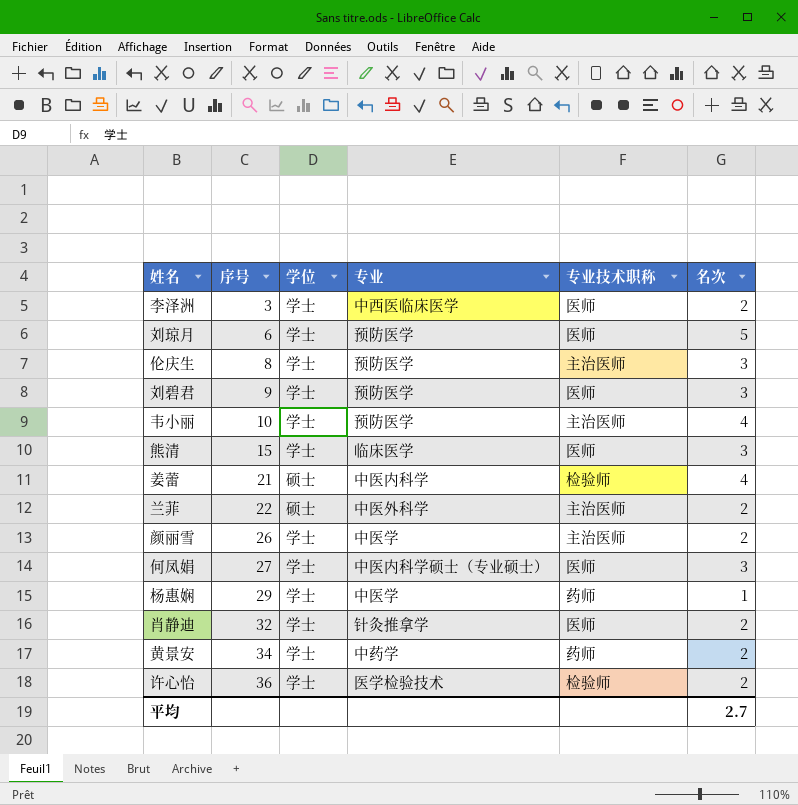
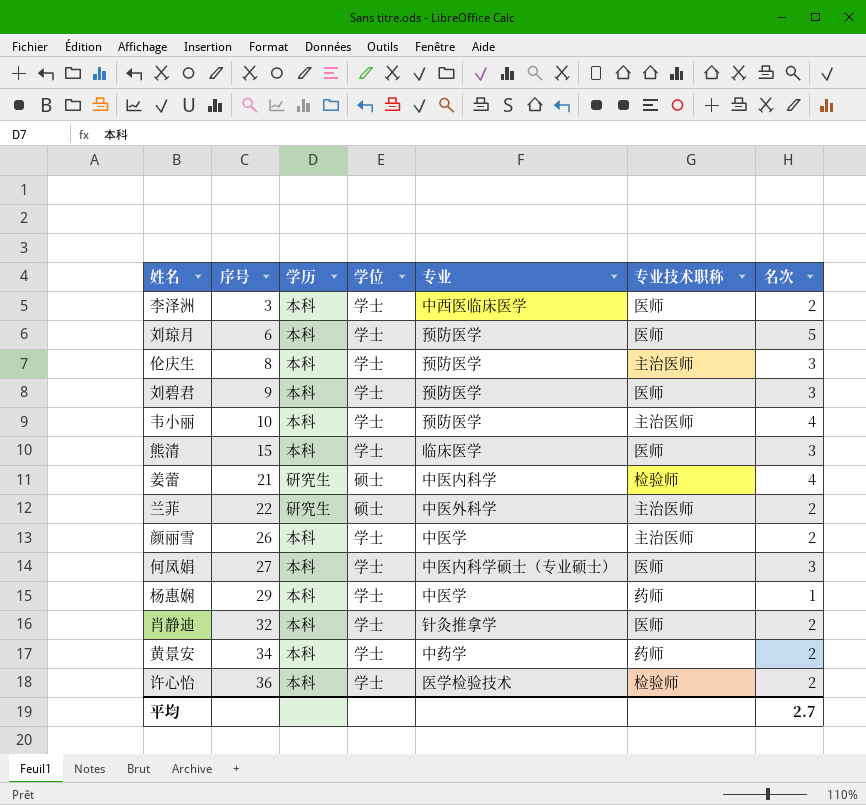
column 学历 | position: none -> 3

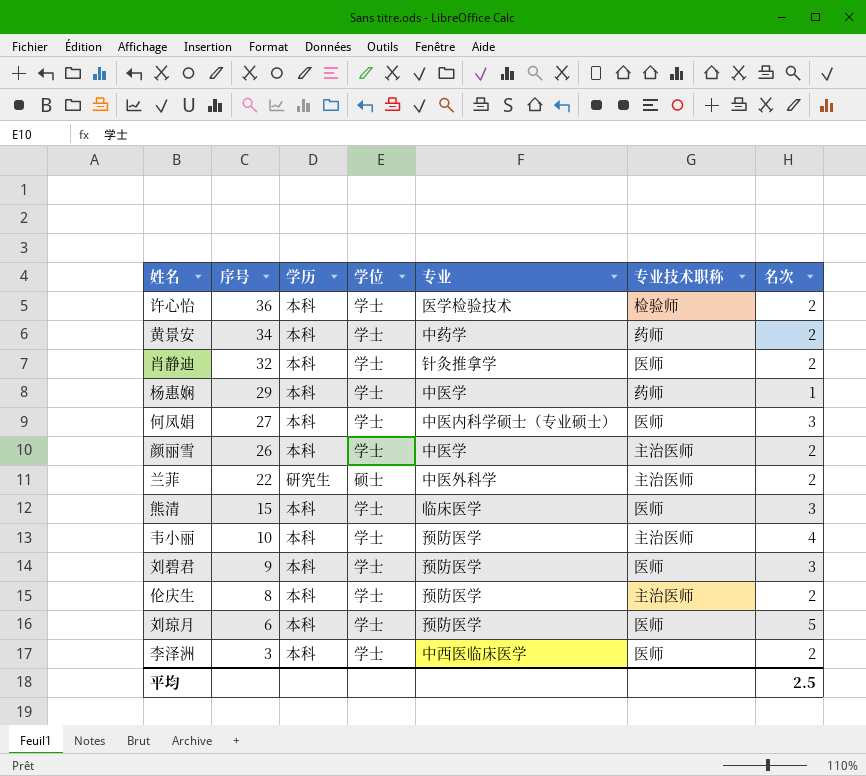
row order: 序号 ascending -> 序号 descending
row 姜蕾: 21 | 研究生 | 硕士 | 中医内科学 | 检验师 | 4 -> none
伦庆生 | 名次: 3 -> 2
平均 | 名次: 2.7 -> 2.5

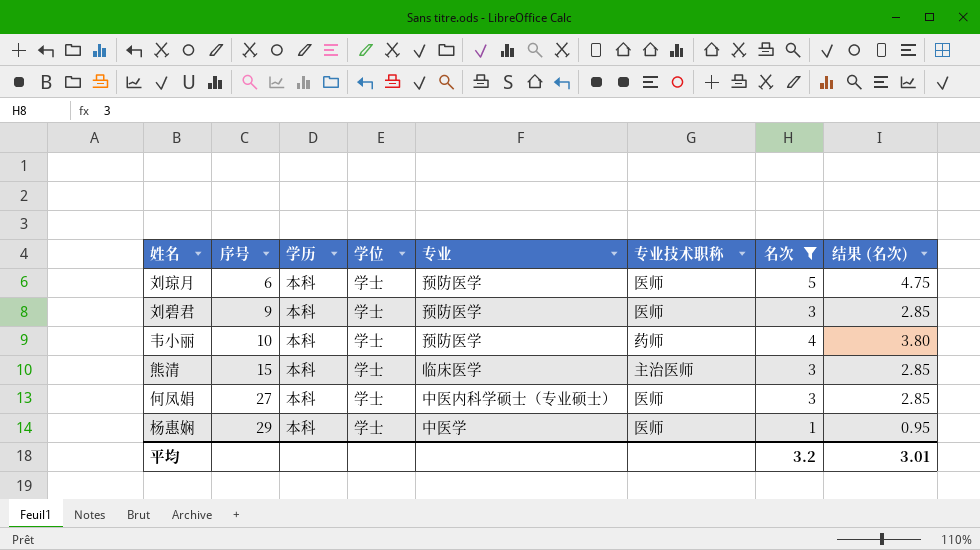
filter: none -> 名次 != 2
row order: 序号 descending -> 序号 ascending
column 结果 (名次) | formula: none -> [名次] * 0.95
韦小丽 | 专业技术职称: 主治医师 -> 药师
熊清 | 专业技术职称: 医师 -> 主治医师
杨惠娴 | 专业技术职称: 药师 -> 医师
平均 | 名次: 2.5 -> 3.2

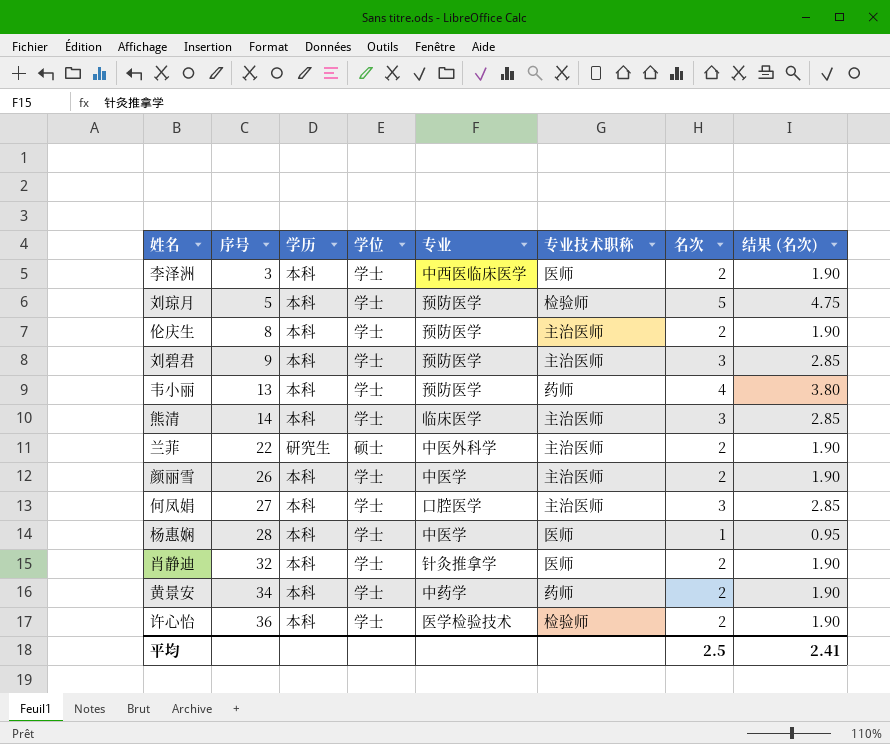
filter: 名次 != 2 -> none
刘琼月 | 序号: 6 -> 5
刘琼月 | 专业技术职称: 医师 -> 检验师
刘碧君 | 专业技术职称: 医师 -> 主治医师
韦小丽 | 序号: 10 -> 13
熊清 | 序号: 15 -> 14
何凤娟 | 专业: 中医内科学硕士（专业硕士） -> 口腔医学
何凤娟 | 专业技术职称: 医师 -> 主治医师
杨惠娴 | 序号: 29 -> 28
平均 | 名次: 3.2 -> 2.5
平均 | 结果 (名次): 3.01 -> 2.41

